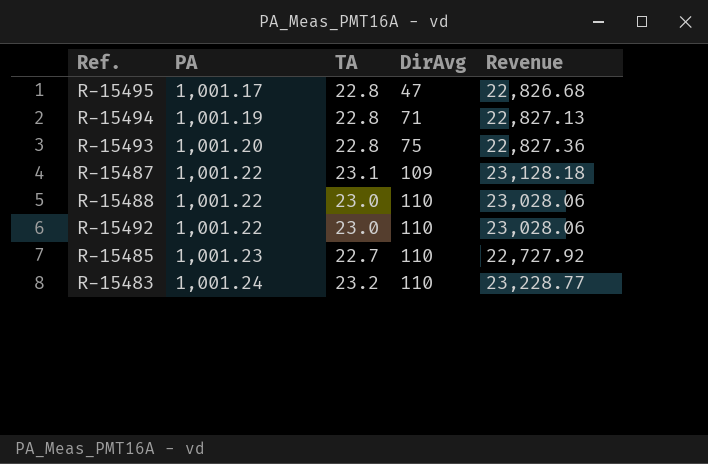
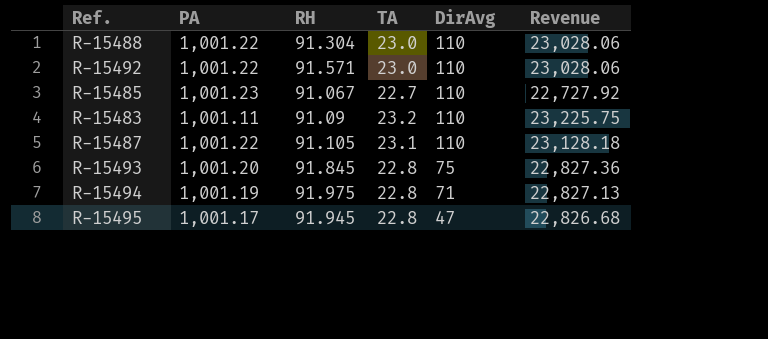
row order: PA ascending -> DirAvg descending
column RH | position: none -> 3
R-15483 | PA: 1,001.24 -> 1,001.11
R-15483 | Revenue: 23,228.77 -> 23,225.75
R-15487 | DirAvg: 109 -> 110

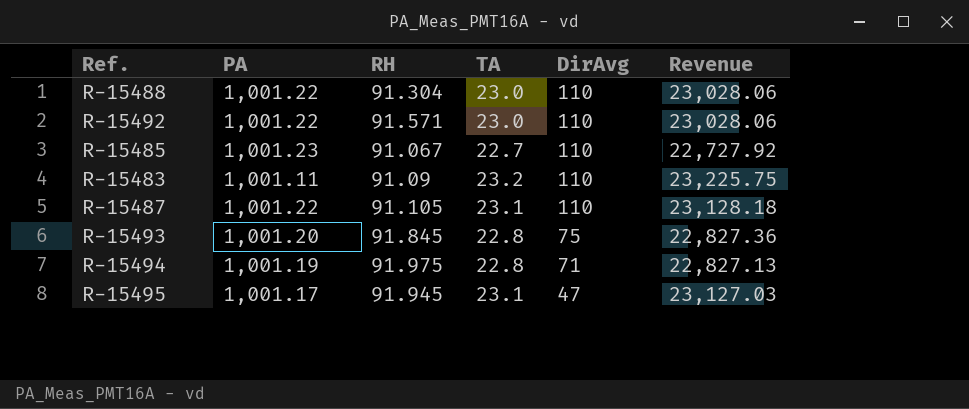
R-15495 | TA: 22.8 -> 23.1
R-15495 | Revenue: 22,826.68 -> 23,127.03

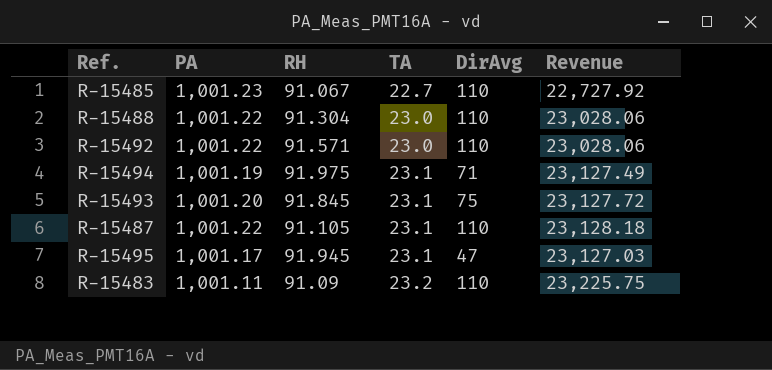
row order: DirAvg descending -> TA ascending
R-15494 | TA: 22.8 -> 23.1
R-15494 | Revenue: 22,827.13 -> 23,127.49
R-15493 | TA: 22.8 -> 23.1
R-15493 | Revenue: 22,827.36 -> 23,127.72

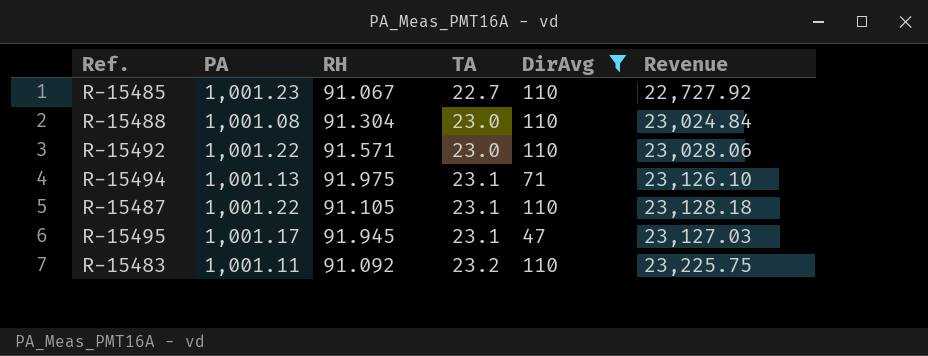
filter: none -> DirAvg != 75
R-15488 | PA: 1,001.22 -> 1,001.08
R-15488 | Revenue: 23,028.06 -> 23,024.84
R-15494 | PA: 1,001.19 -> 1,001.13
R-15494 | Revenue: 23,127.49 -> 23,126.10
R-15483 | RH: 91.09 -> 91.092

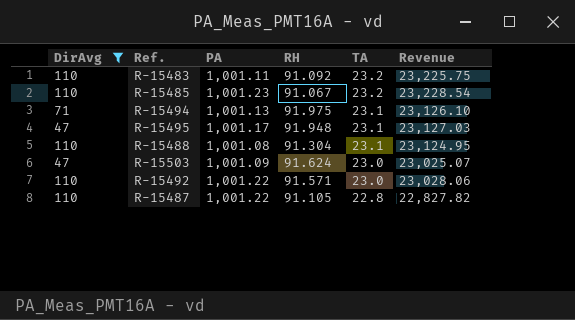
row order: TA ascending -> TA descending
column DirAvg | position: 5 -> 1
R-15485 | TA: 22.7 -> 23.2
R-15485 | Revenue: 22,727.92 -> 23,228.54
R-15495 | RH: 91.945 -> 91.948
R-15488 | TA: 23.0 -> 23.1
R-15488 | Revenue: 23,024.84 -> 23,124.95
row R-15503: none -> 47 | 1,001.09 | 91.624 | 23.0 | 23,025.07
R-15487 | TA: 23.1 -> 22.8
R-15487 | Revenue: 23,128.18 -> 22,827.82

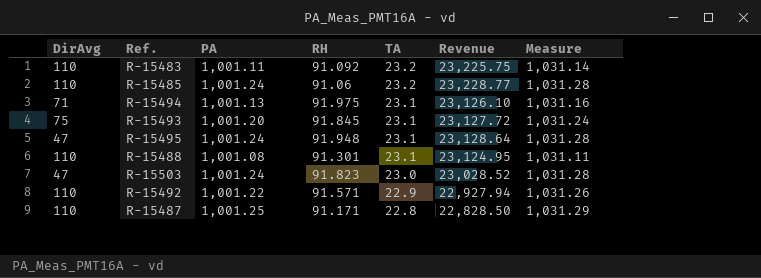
filter: DirAvg != 75 -> none
column Measure | formula: none -> [PA] * 1.03
R-15485 | PA: 1,001.23 -> 1,001.24
R-15485 | RH: 91.067 -> 91.06
R-15485 | Revenue: 23,228.54 -> 23,228.77
R-15495 | PA: 1,001.17 -> 1,001.24
R-15495 | Revenue: 23,127.03 -> 23,128.64
R-15488 | RH: 91.304 -> 91.301
R-15503 | PA: 1,001.09 -> 1,001.24
R-15503 | RH: 91.624 -> 91.823
R-15503 | Revenue: 23,025.07 -> 23,028.52
R-15492 | TA: 23.0 -> 22.9
R-15492 | Revenue: 23,028.06 -> 22,927.94
R-15487 | PA: 1,001.22 -> 1,001.25
R-15487 | RH: 91.105 -> 91.171
R-15487 | Revenue: 22,827.82 -> 22,828.50

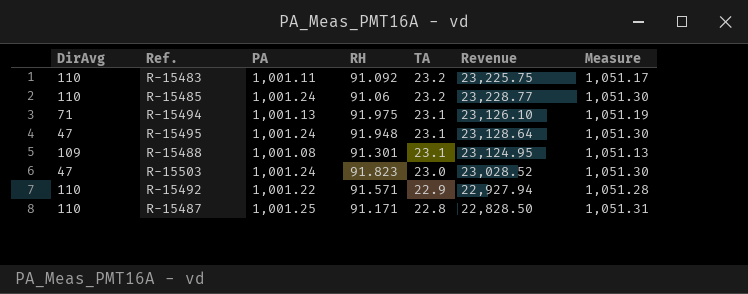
column Measure | formula: [PA] * 1.03 -> [PA] * 1.05
row R-15493: 75 | 1,001.20 | 91.845 | 23.1 | 23,127.72 | 1,031.24 -> none
R-15488 | DirAvg: 110 -> 109

